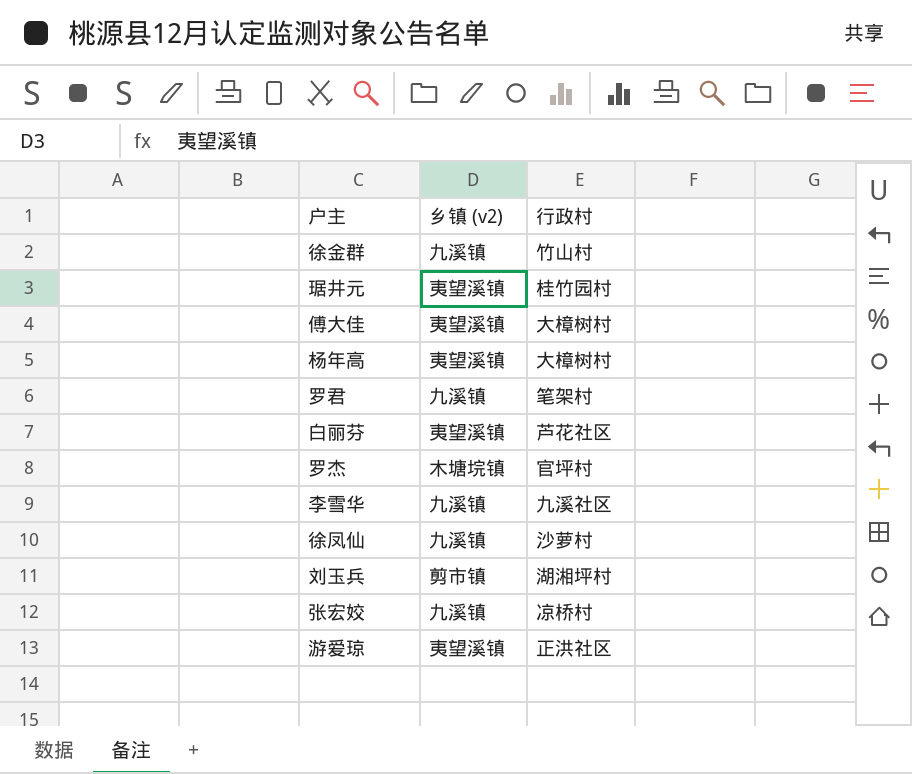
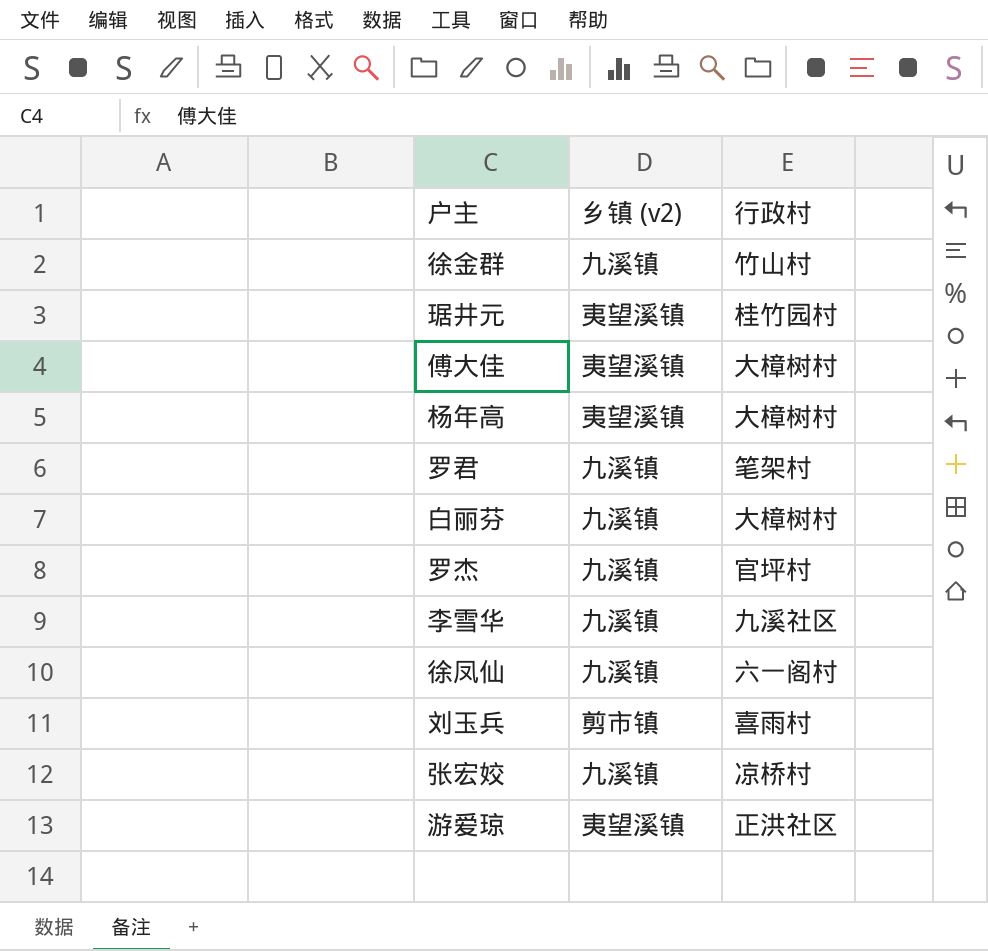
白丽芬 | 乡镇 (v2): 夷望溪镇 -> 九溪镇
白丽芬 | 行政村: 芦花社区 -> 大樟树村
罗杰 | 乡镇 (v2): 木塘垸镇 -> 九溪镇
徐凤仙 | 行政村: 沙萝村 -> 六一阁村
刘玉兵 | 行政村: 湖湘坪村 -> 喜雨村

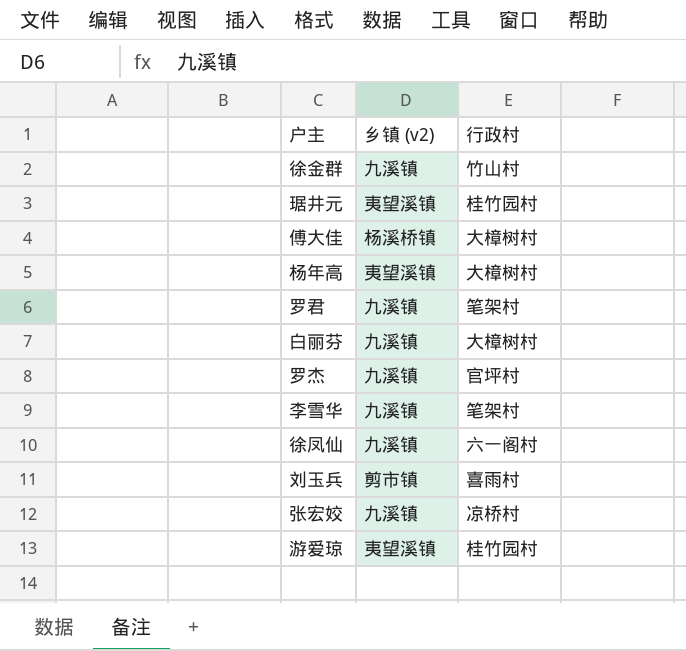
傅大佳 | 乡镇 (v2): 夷望溪镇 -> 杨溪桥镇
李雪华 | 行政村: 九溪社区 -> 笔架村
游爱琼 | 行政村: 正洪社区 -> 桂竹园村

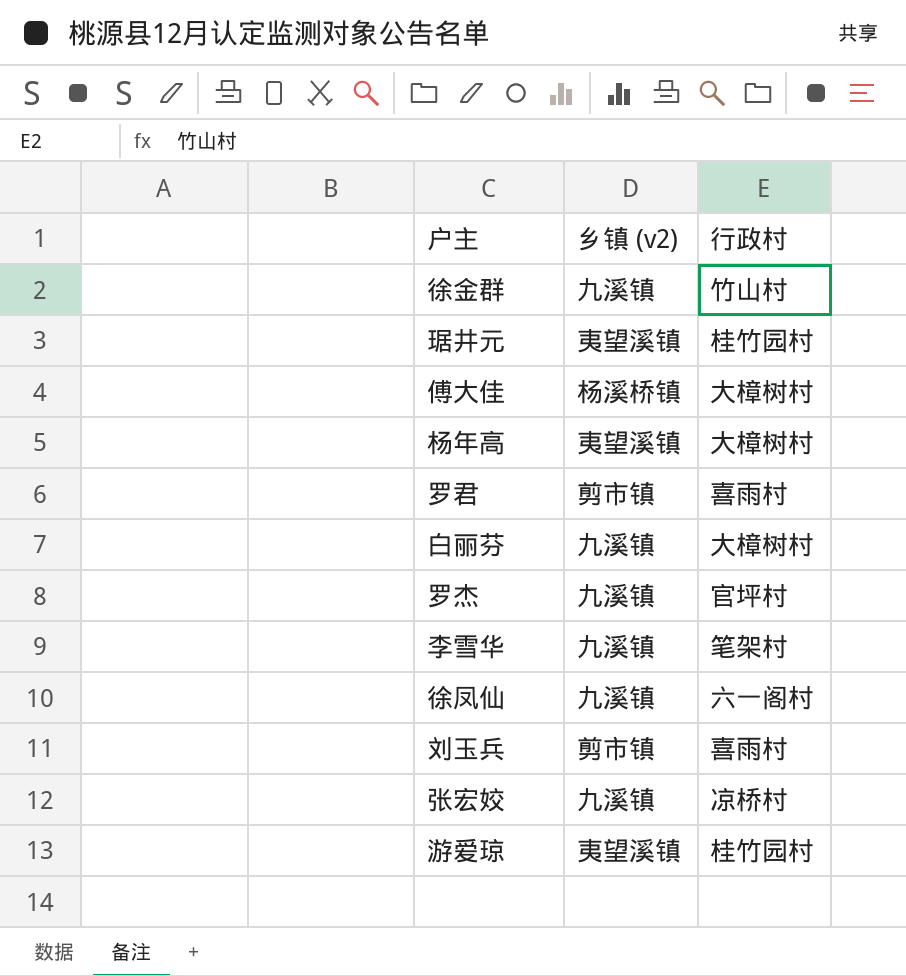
罗君 | 乡镇 (v2): 九溪镇 -> 剪市镇
罗君 | 行政村: 笔架村 -> 喜雨村

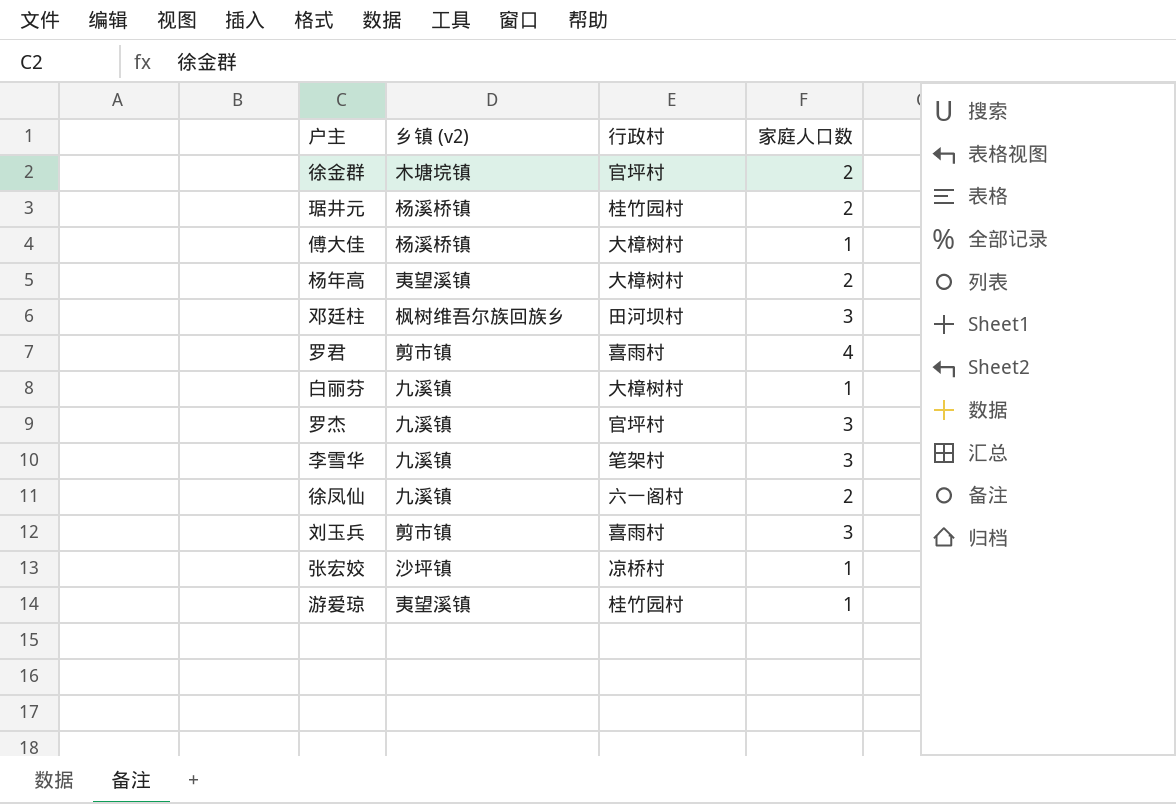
column 家庭人口数 | position: none -> 4
徐金群 | 乡镇 (v2): 九溪镇 -> 木塘垸镇
徐金群 | 行政村: 竹山村 -> 官坪村
琚井元 | 乡镇 (v2): 夷望溪镇 -> 杨溪桥镇
row 邓廷柱: none -> 枫树维吾尔族回族乡 | 田河坝村 | 3
张宏姣 | 乡镇 (v2): 九溪镇 -> 沙坪镇

